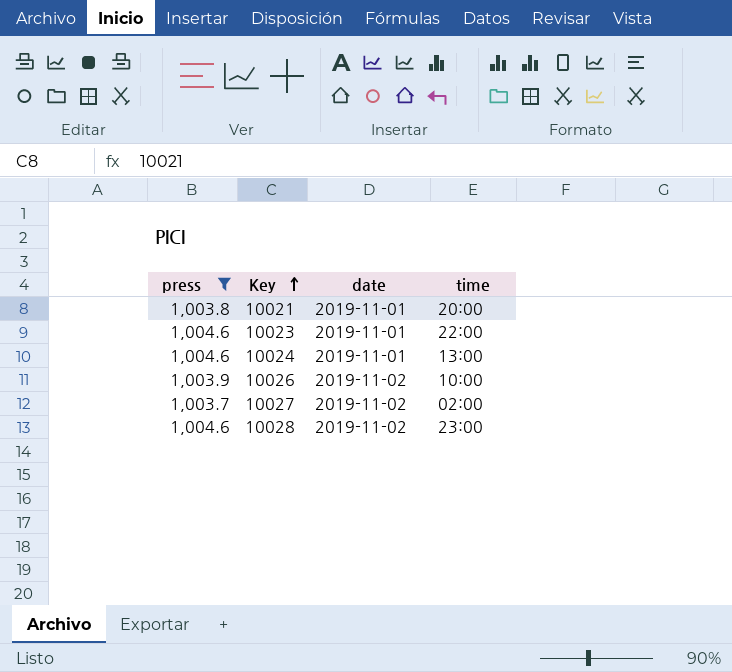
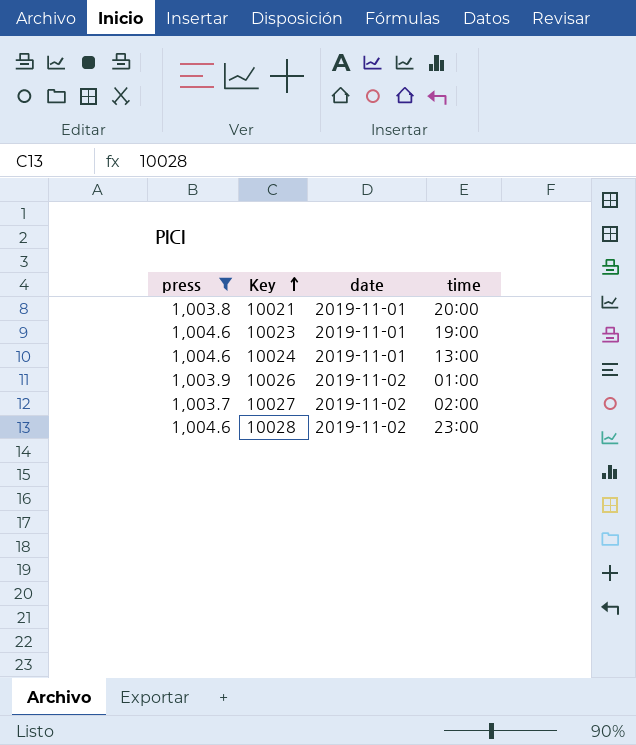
10023 | time: 22:00 -> 19:00
10026 | time: 10:00 -> 01:00

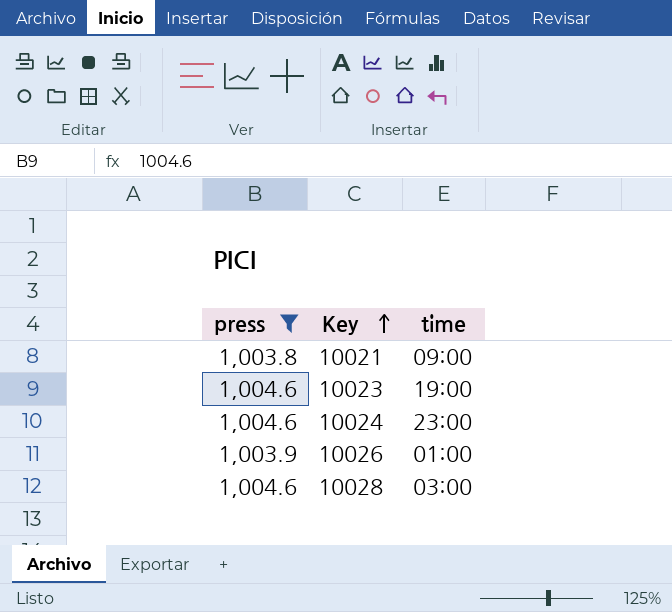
column date | position: 3 -> none
row 10027: 1,003.7 | 2019-11-02 | 02:00 -> none
10021 | time: 20:00 -> 09:00
10024 | time: 13:00 -> 23:00
10028 | time: 23:00 -> 03:00

